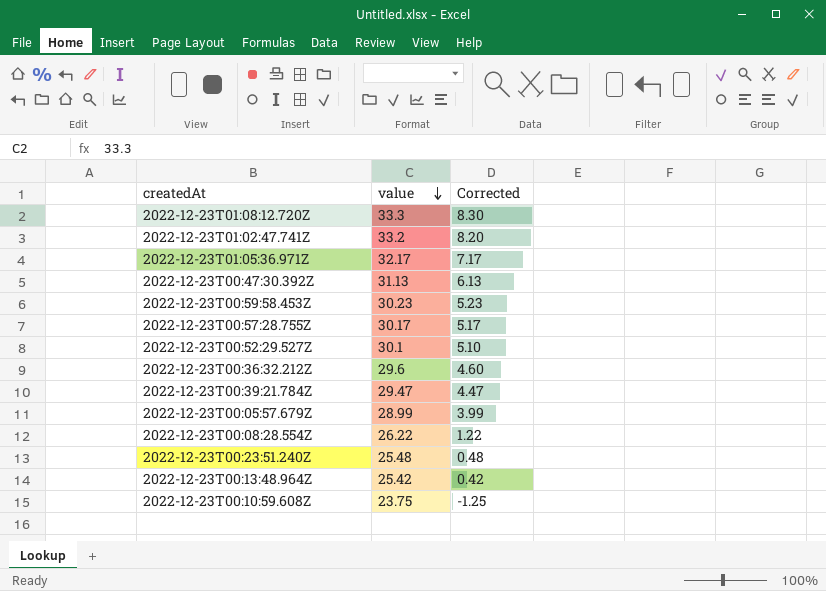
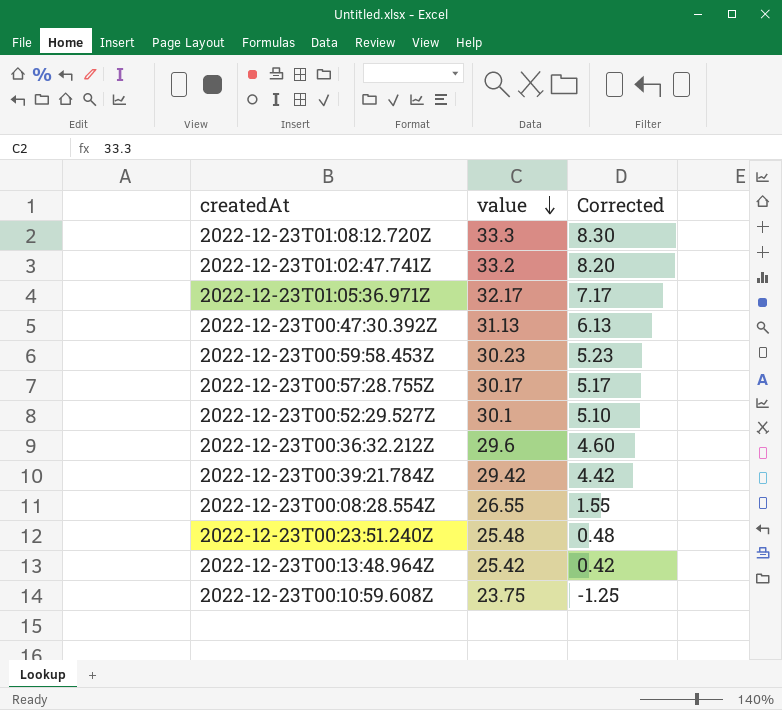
row 2022-12-23T00:05:57.679Z: 28.99 | 3.99 -> none
2022-12-23T00:39:21.784Z | value: 29.47 -> 29.42
2022-12-23T00:39:21.784Z | Corrected: 4.47 -> 4.42
2022-12-23T00:08:28.554Z | value: 26.22 -> 26.55
2022-12-23T00:08:28.554Z | Corrected: 1.22 -> 1.55

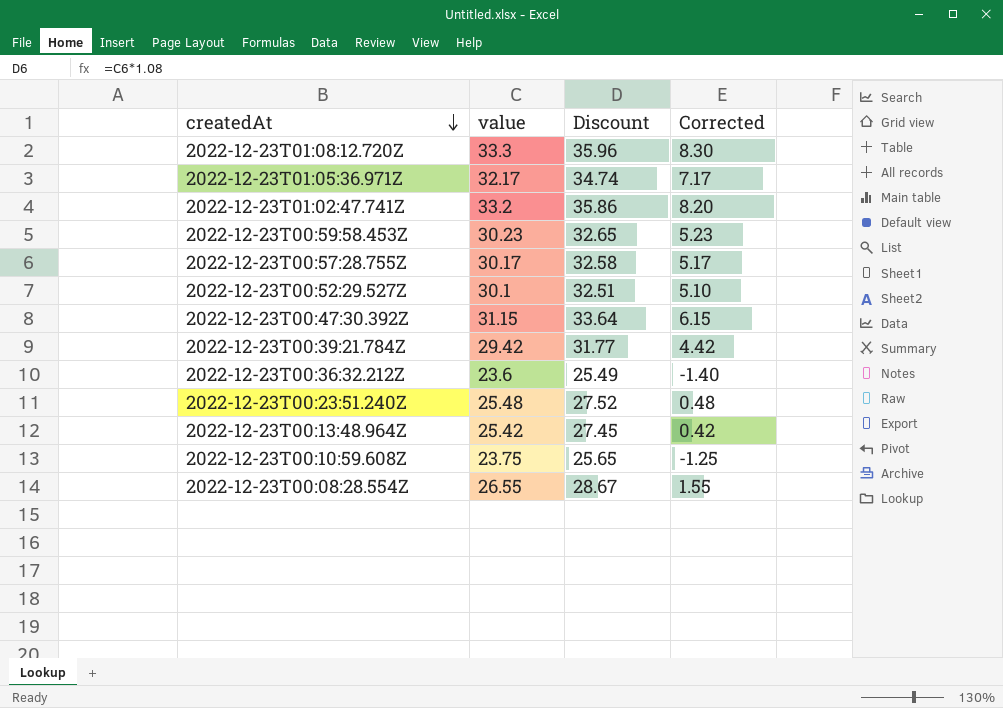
row order: value descending -> createdAt descending
column Discount | formula: none -> [value] * 1.08
2022-12-23T00:47:30.392Z | value: 31.13 -> 31.15
2022-12-23T00:47:30.392Z | Corrected: 6.13 -> 6.15
2022-12-23T00:36:32.212Z | value: 29.6 -> 23.6
2022-12-23T00:36:32.212Z | Corrected: 4.60 -> -1.40

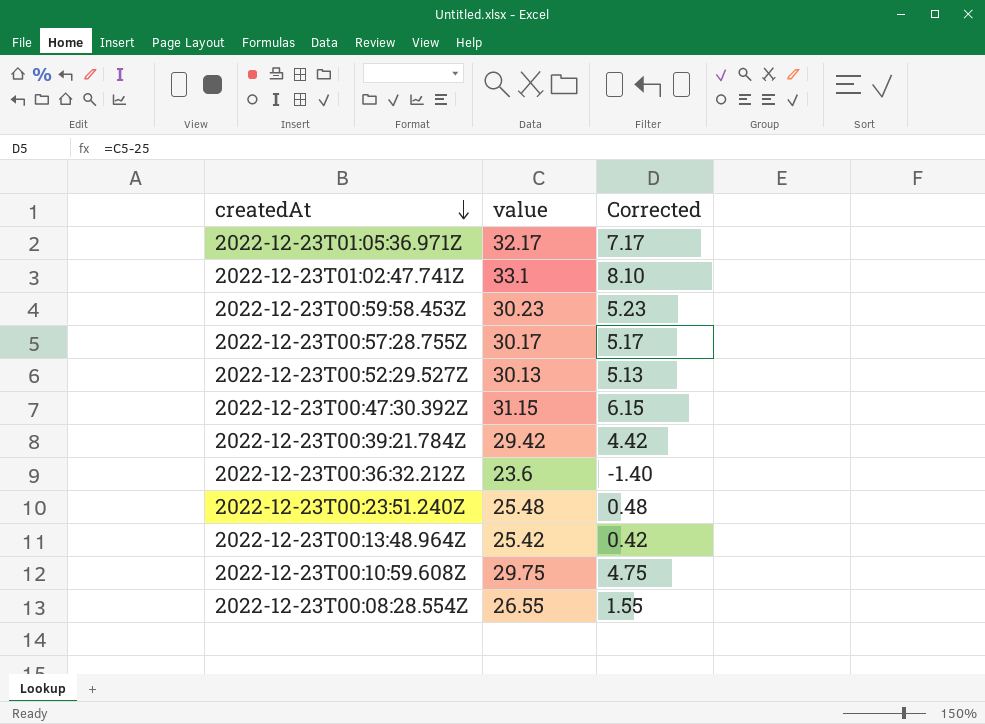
column Discount | formula: [value] * 1.08 -> none
row 2022-12-23T01:08:12.720Z: 33.3 | 35.96 | 8.30 -> none
2022-12-23T01:02:47.741Z | value: 33.2 -> 33.1
2022-12-23T01:02:47.741Z | Corrected: 8.20 -> 8.10
2022-12-23T00:52:29.527Z | value: 30.1 -> 30.13
2022-12-23T00:52:29.527Z | Corrected: 5.10 -> 5.13
2022-12-23T00:10:59.608Z | value: 23.75 -> 29.75
2022-12-23T00:10:59.608Z | Corrected: -1.25 -> 4.75

